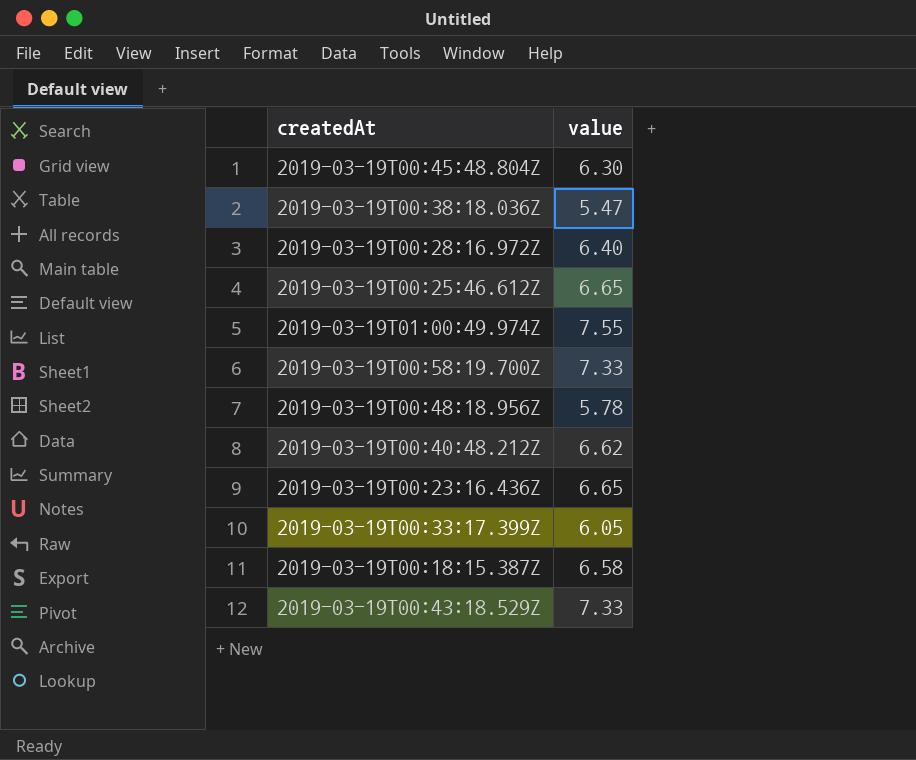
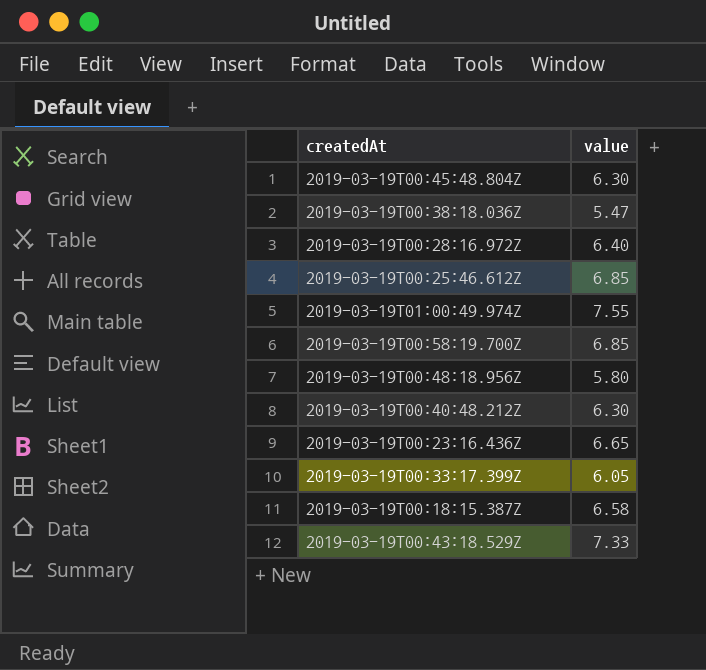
2019-03-19T00:25:46.612Z | value: 6.65 -> 6.85
2019-03-19T00:58:19.700Z | value: 7.33 -> 6.85
2019-03-19T00:48:18.956Z | value: 5.78 -> 5.80
2019-03-19T00:40:48.212Z | value: 6.62 -> 6.30

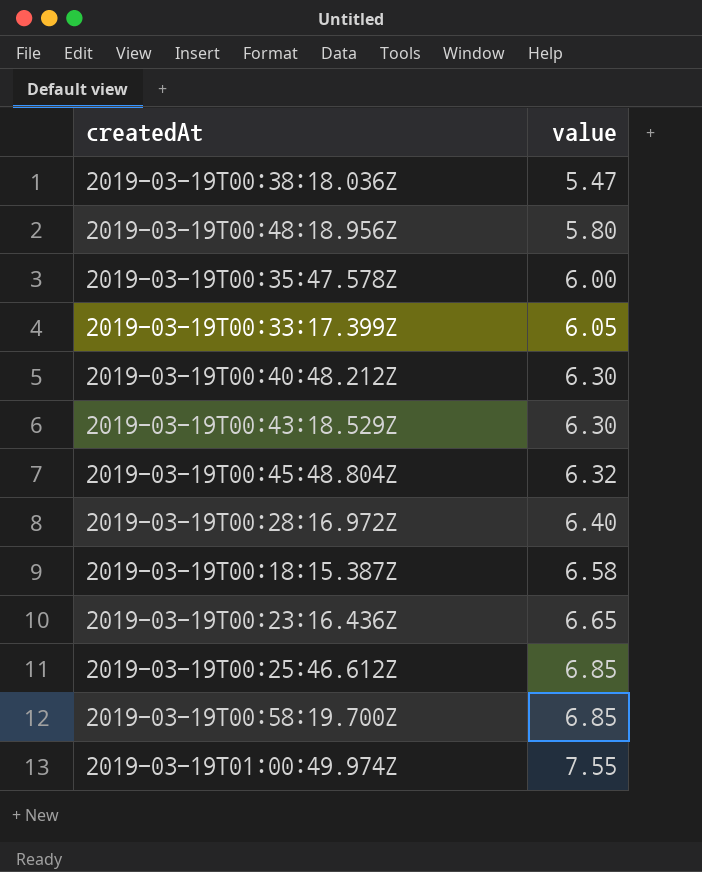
row order: none -> value ascending
row 2019-03-19T00:35:47.578Z: none -> 6.00
2019-03-19T00:43:18.529Z | value: 7.33 -> 6.30
2019-03-19T00:45:48.804Z | value: 6.30 -> 6.32

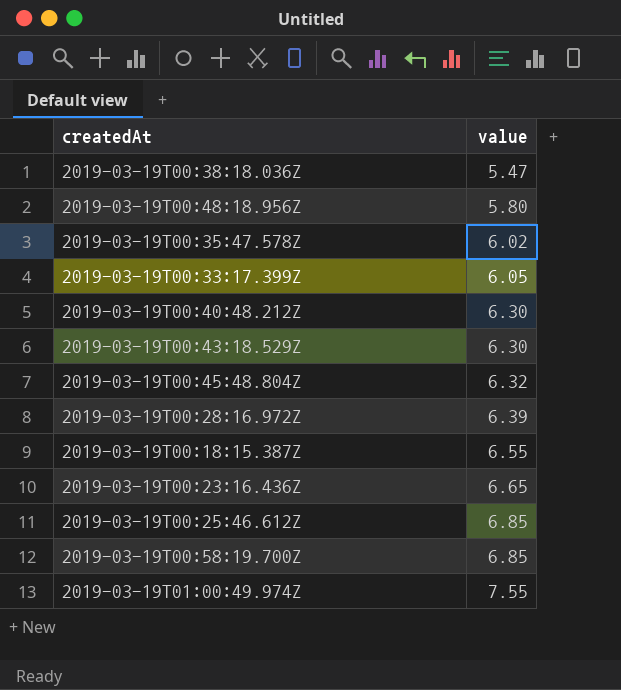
2019-03-19T00:35:47.578Z | value: 6.00 -> 6.02
2019-03-19T00:28:16.972Z | value: 6.40 -> 6.39
2019-03-19T00:18:15.387Z | value: 6.58 -> 6.55

